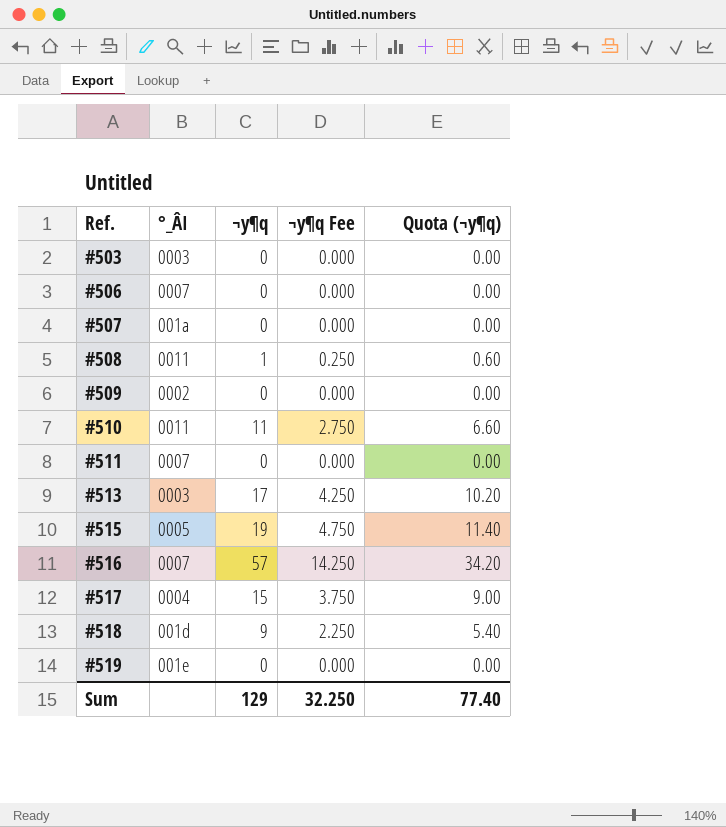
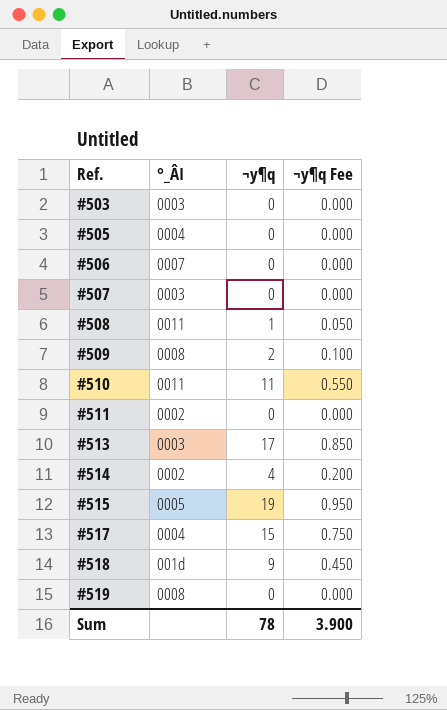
column Quota (¬y¶q) | formula: [¬y¶q] * 0.6 -> none
column ¬y¶q Fee | formula: [¬y¶q] * 0.25 -> [¬y¶q] * 0.05
row #516: 0007 | 57 | 14.250 | 34.20 -> none
row #505: none -> 0004 | 0 | 0.000
#507 | °_ÂI: 001a -> 0003
#509 | °_ÂI: 0002 -> 0008
#509 | ¬y¶q: 0 -> 2
#511 | °_ÂI: 0007 -> 0002
row #514: none -> 0002 | 4 | 0.200
#519 | °_ÂI: 001e -> 0008
Sum | ¬y¶q: 129 -> 78
Sum | ¬y¶q Fee: 32.250 -> 3.900

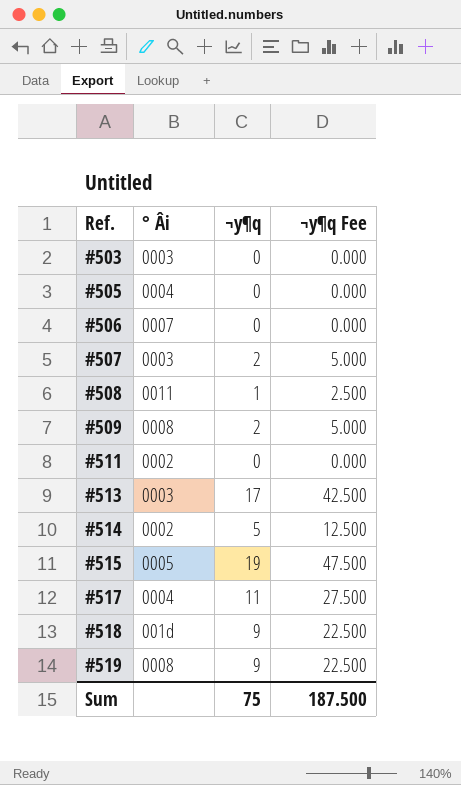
column name: °_ÂI -> ° Âi
column ¬y¶q Fee | formula: [¬y¶q] * 0.05 -> [¬y¶q] * 2.5
row #510: 0011 | 11 | 0.550 -> none
#507 | ¬y¶q: 0 -> 2
#514 | ¬y¶q: 4 -> 5
#517 | ¬y¶q: 15 -> 11
#519 | ¬y¶q: 0 -> 9
Sum | ¬y¶q: 78 -> 75
Sum | ¬y¶q Fee: 3.900 -> 187.500

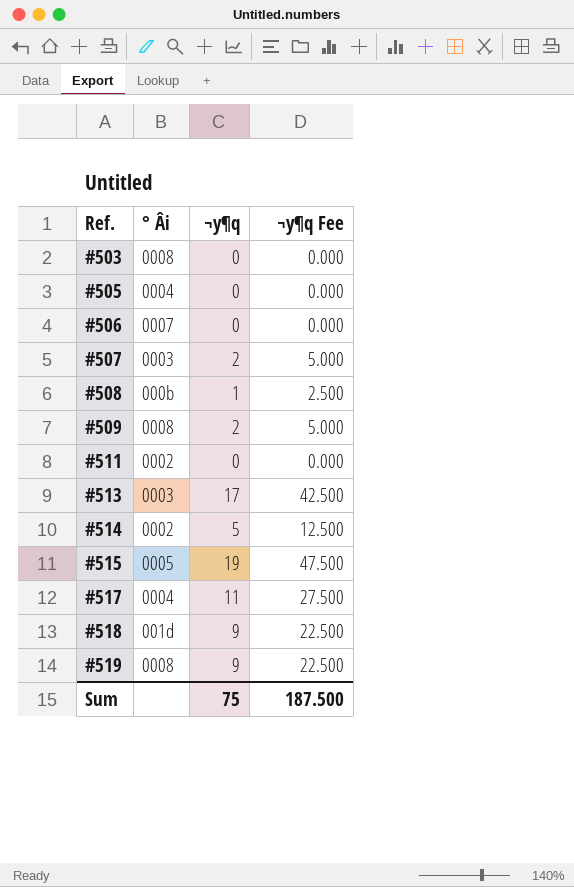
#503 | ° Âi: 0003 -> 0008
#508 | ° Âi: 0011 -> 000b

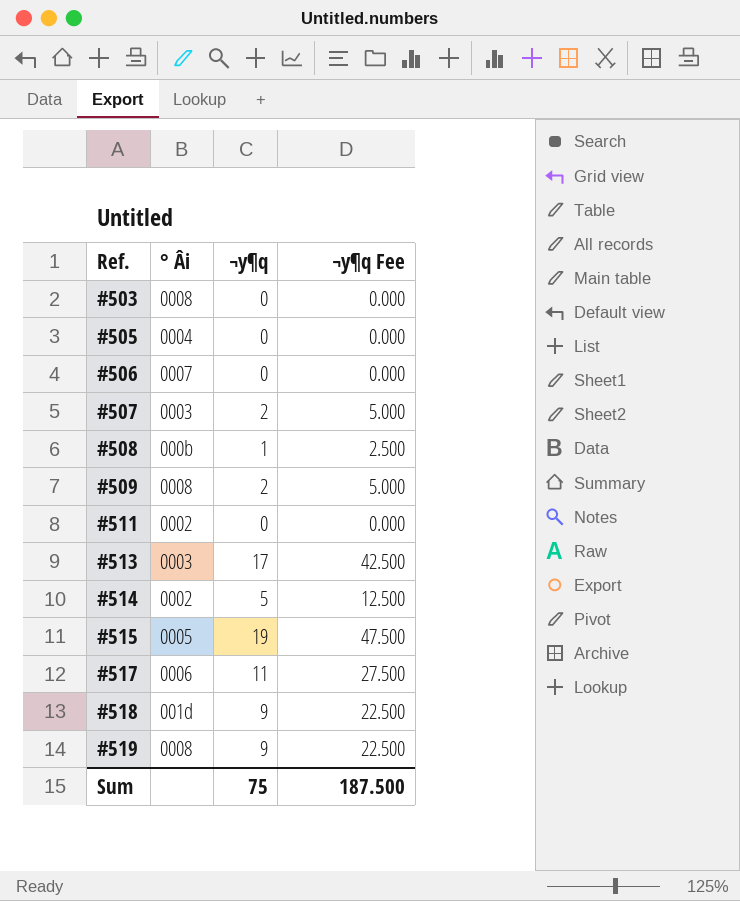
#517 | ° Âi: 0004 -> 0006

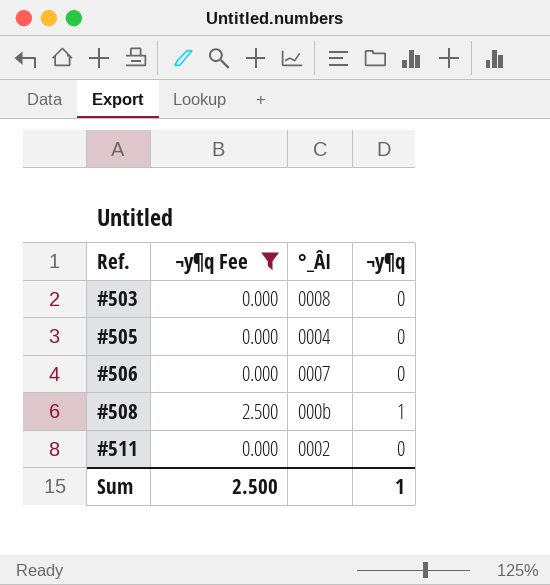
filter: none -> ¬y¶q Fee <= 2.500
column ¬y¶q Fee | position: 4 -> 2
column name: ° Âi -> °_ÂI
Sum | ¬y¶q Fee: 187.500 -> 2.500
Sum | ¬y¶q: 75 -> 1

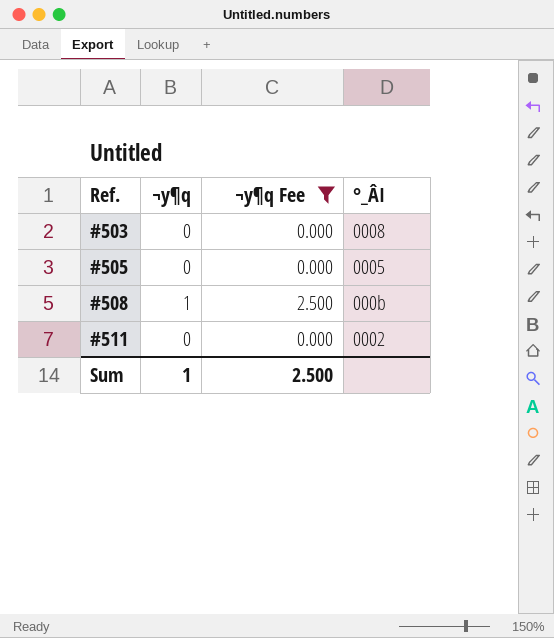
column ¬y¶q | position: 4 -> 2
row #506: 0.000 | 0007 | 0 -> none
#505 | °_ÂI: 0004 -> 0005

